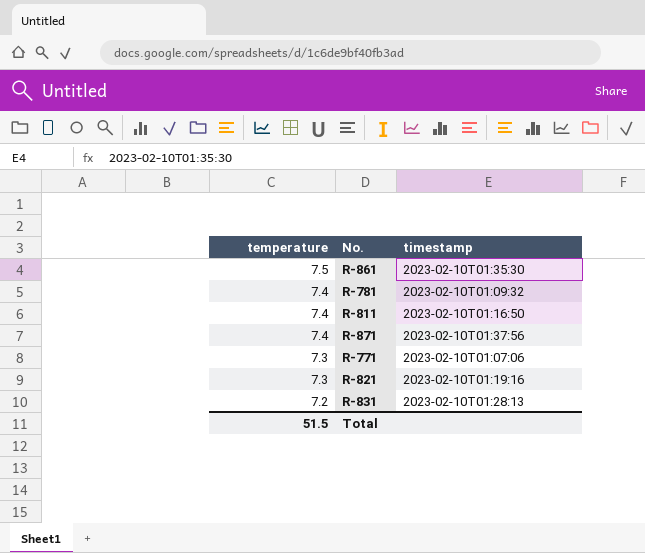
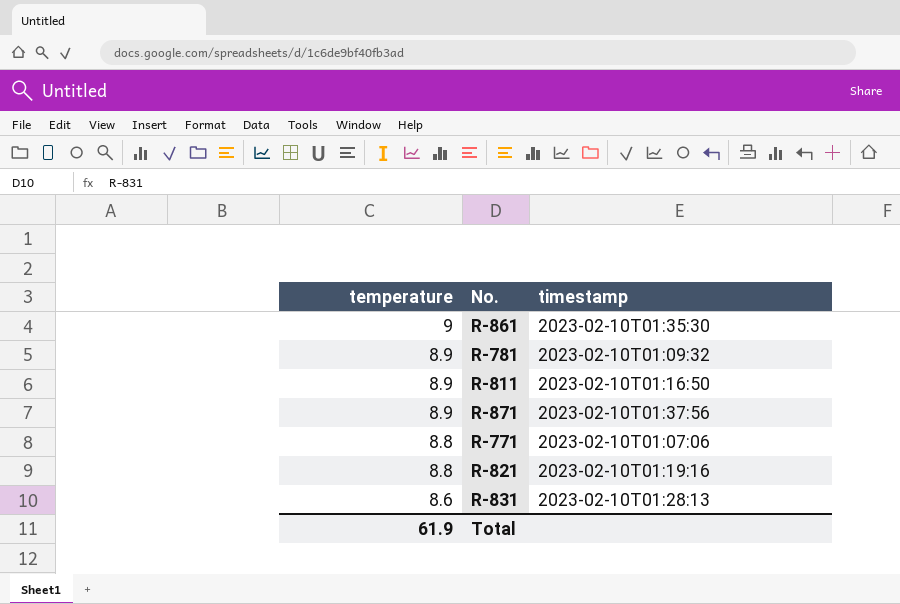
R-861 | temperature: 7.5 -> 9
R-781 | temperature: 7.4 -> 8.9
R-811 | temperature: 7.4 -> 8.9
R-871 | temperature: 7.4 -> 8.9
R-771 | temperature: 7.3 -> 8.8
R-821 | temperature: 7.3 -> 8.8
R-831 | temperature: 7.2 -> 8.6
Total | temperature: 51.5 -> 61.9

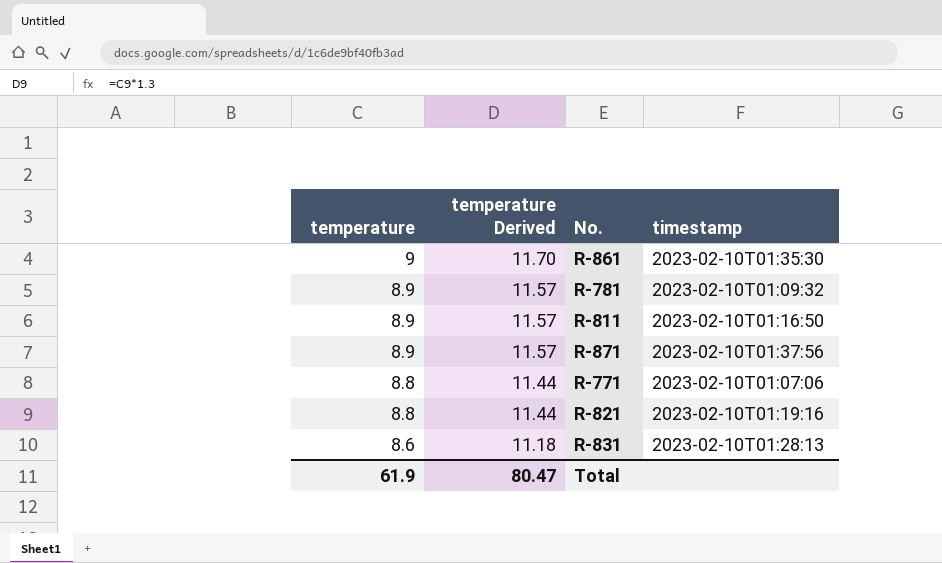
column temperature Derived | formula: none -> [temperature] * 1.3

